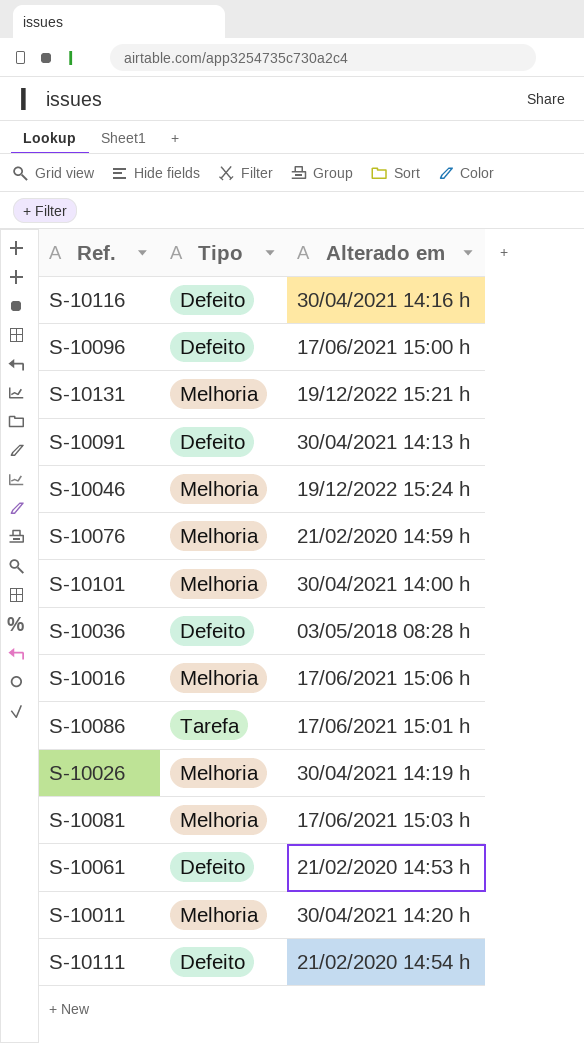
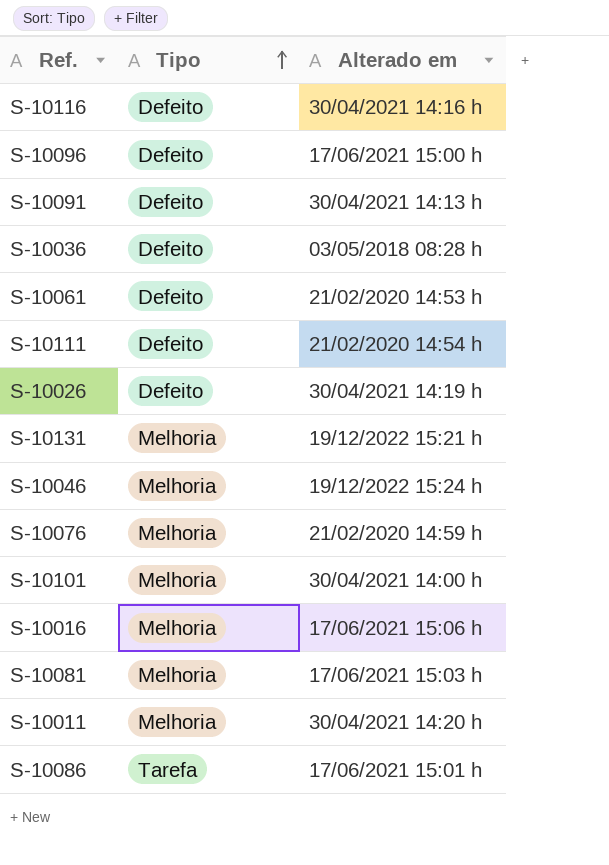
row order: none -> Tipo ascending
S-10026 | Tipo: Melhoria -> Defeito

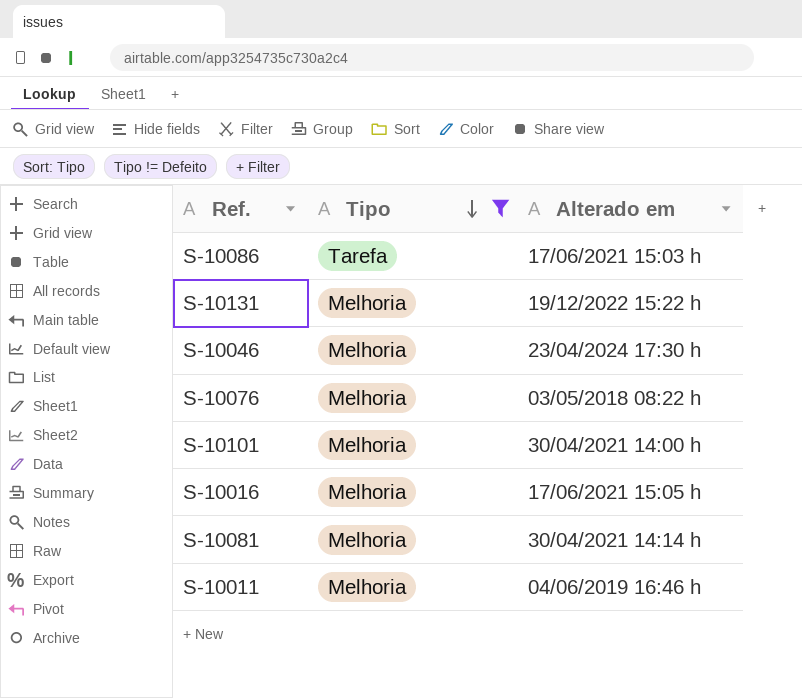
filter: none -> Tipo != Defeito
row order: Tipo ascending -> Tipo descending
S-10086 | Alterado em: 17/06/2021 15:01 h -> 17/06/2021 15:03 h
S-10131 | Alterado em: 19/12/2022 15:21 h -> 19/12/2022 15:22 h
S-10046 | Alterado em: 19/12/2022 15:24 h -> 23/04/2024 17:30 h
S-10076 | Alterado em: 21/02/2020 14:59 h -> 03/05/2018 08:22 h
S-10016 | Alterado em: 17/06/2021 15:06 h -> 17/06/2021 15:05 h
S-10081 | Alterado em: 17/06/2021 15:03 h -> 30/04/2021 14:14 h
S-10011 | Alterado em: 30/04/2021 14:20 h -> 04/06/2019 16:46 h

